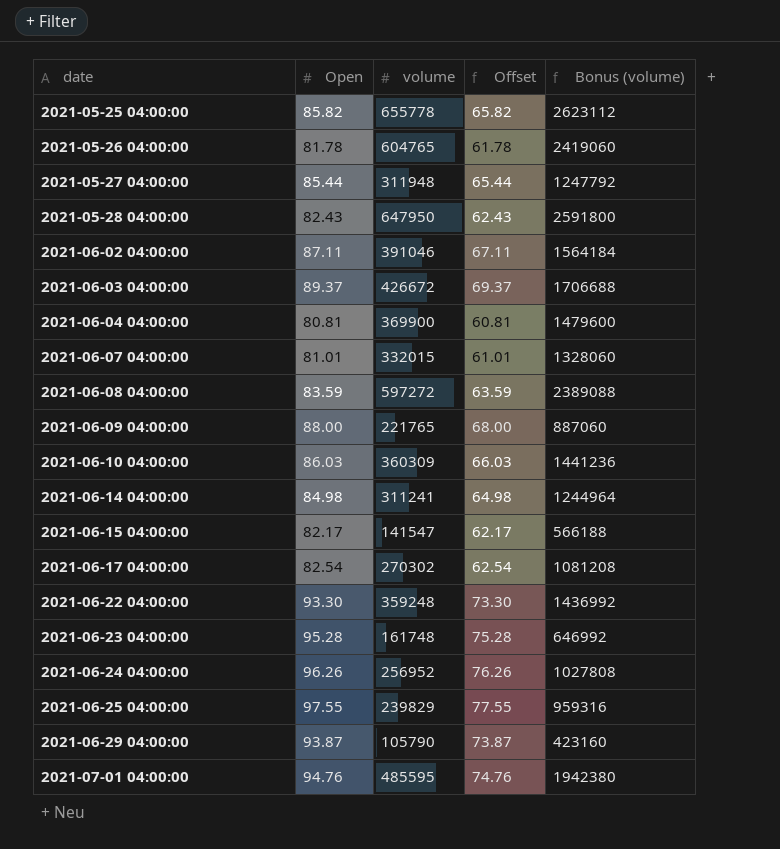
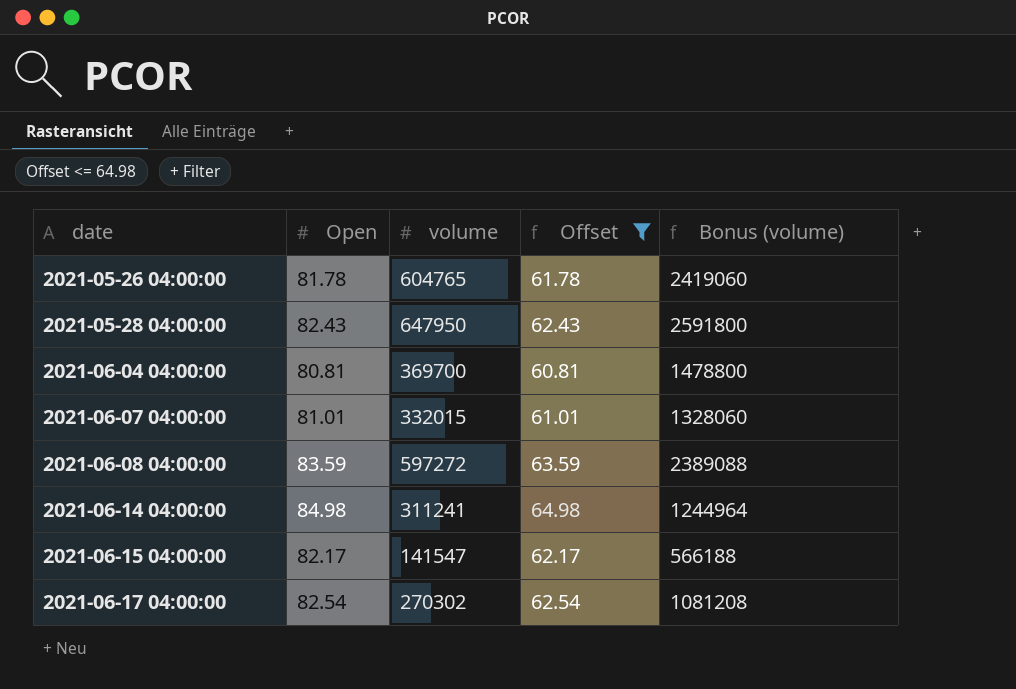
filter: none -> Offset <= 64.98
2021-06-04 04:00:00 | volume: 369900 -> 369700
2021-06-04 04:00:00 | Bonus (volume): 1479600 -> 1478800

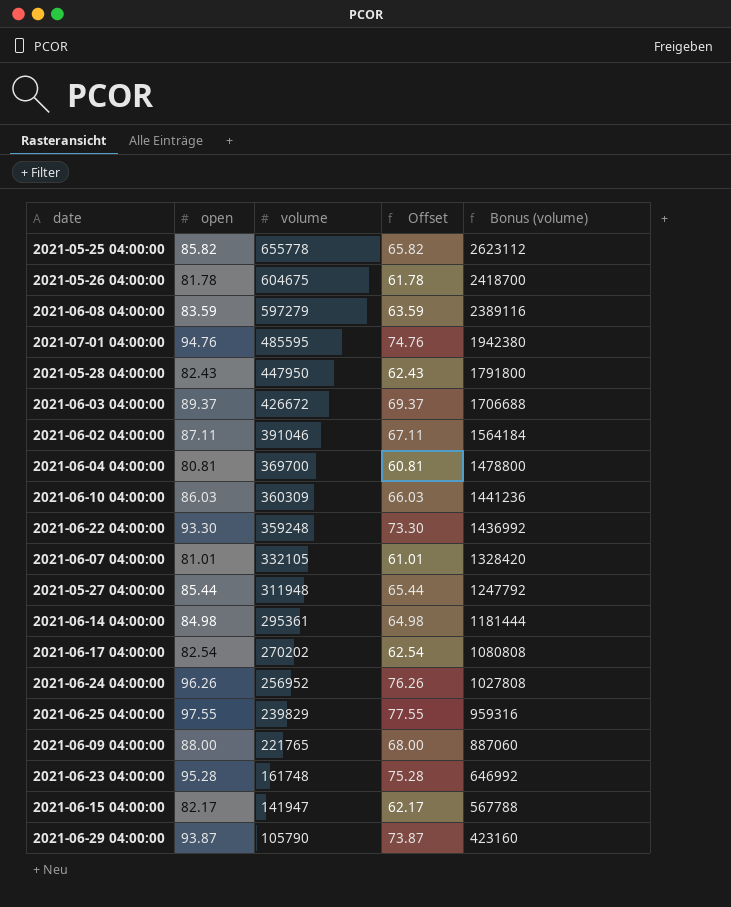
filter: Offset <= 64.98 -> none
row order: date ascending -> volume descending
column name: Open -> open
2021-05-26 04:00:00 | volume: 604765 -> 604675
2021-05-26 04:00:00 | Bonus (volume): 2419060 -> 2418700
2021-06-08 04:00:00 | volume: 597272 -> 597279
2021-06-08 04:00:00 | Bonus (volume): 2389088 -> 2389116
2021-05-28 04:00:00 | volume: 647950 -> 447950
2021-05-28 04:00:00 | Bonus (volume): 2591800 -> 1791800
2021-06-07 04:00:00 | volume: 332015 -> 332105
2021-06-07 04:00:00 | Bonus (volume): 1328060 -> 1328420
2021-06-14 04:00:00 | volume: 311241 -> 295361
2021-06-14 04:00:00 | Bonus (volume): 1244964 -> 1181444
2021-06-17 04:00:00 | volume: 270302 -> 270202
2021-06-17 04:00:00 | Bonus (volume): 1081208 -> 1080808
2021-06-15 04:00:00 | volume: 141547 -> 141947
2021-06-15 04:00:00 | Bonus (volume): 566188 -> 567788

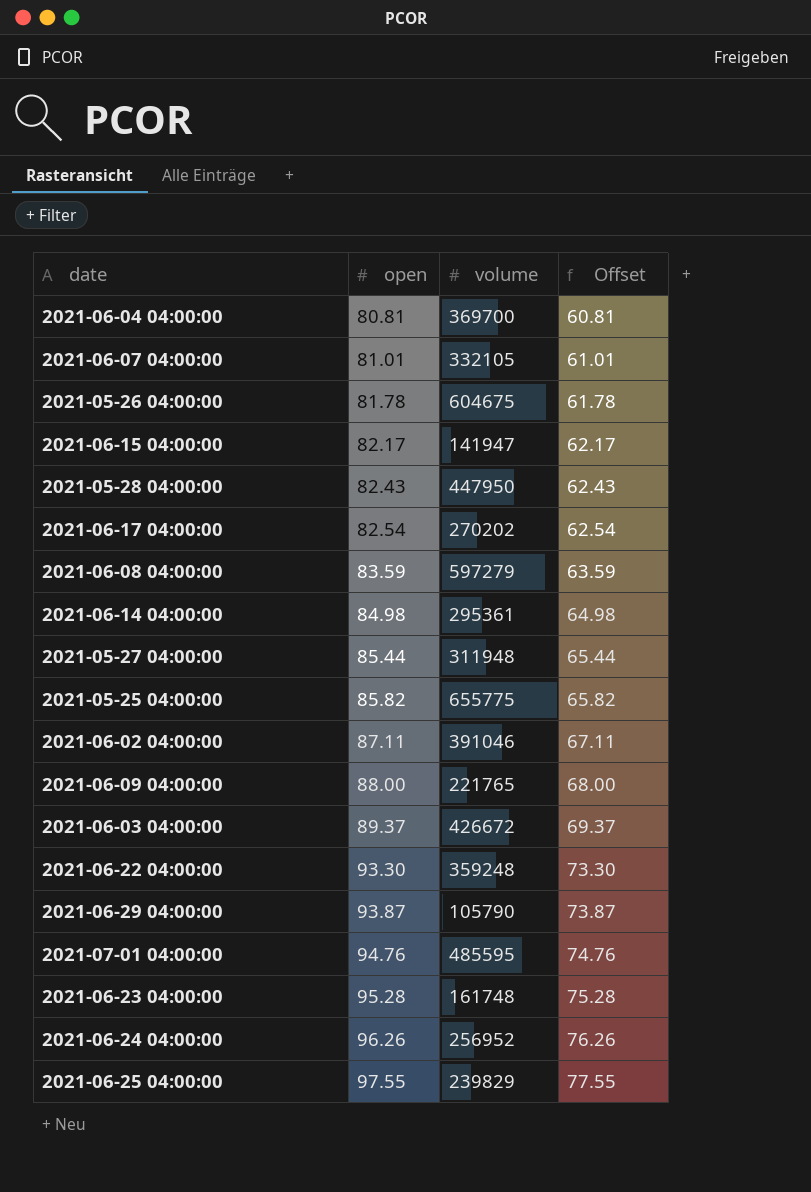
row order: volume descending -> open ascending
column Bonus (volume) | formula: [volume] * 4 -> none
row 2021-06-10 04:00:00: 86.03 | 360309 | 66.03 | 1441236 -> none
2021-05-25 04:00:00 | volume: 655778 -> 655775

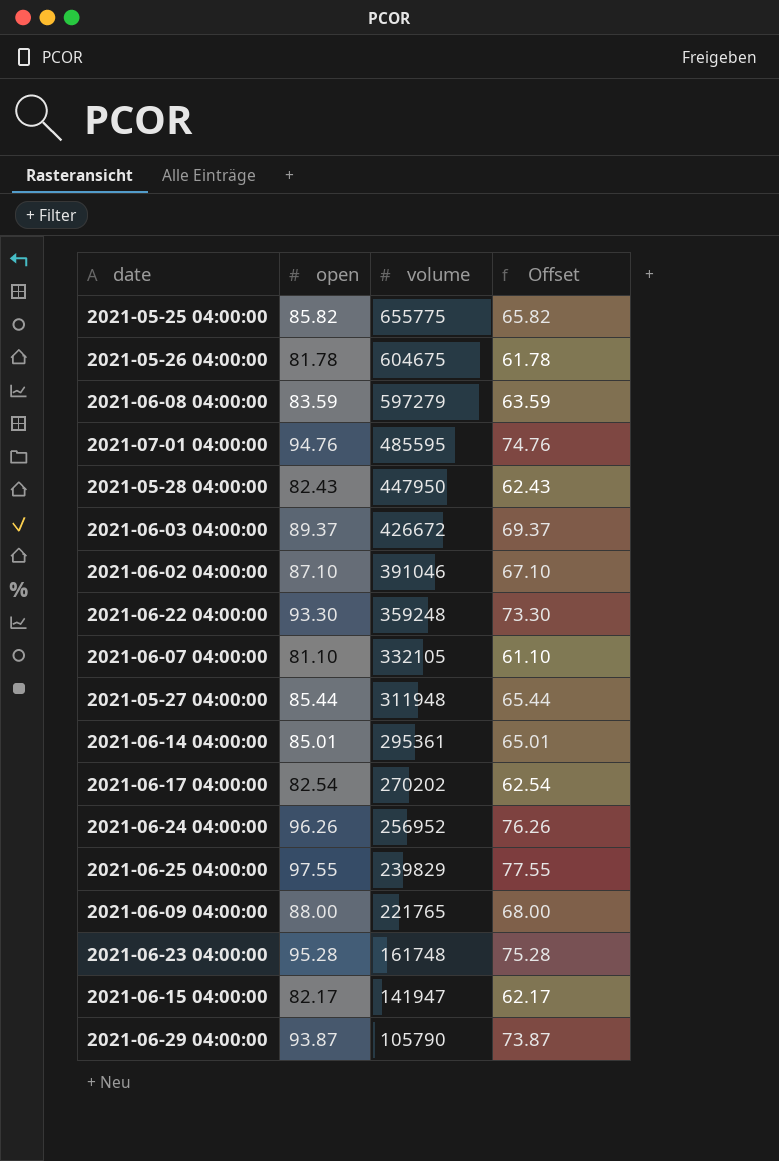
row order: open ascending -> volume descending
row 2021-06-04 04:00:00: 80.81 | 369700 | 60.81 -> none
2021-06-02 04:00:00 | open: 87.11 -> 87.10
2021-06-02 04:00:00 | Offset: 67.11 -> 67.10
2021-06-07 04:00:00 | open: 81.01 -> 81.10
2021-06-07 04:00:00 | Offset: 61.01 -> 61.10
2021-06-14 04:00:00 | open: 84.98 -> 85.01
2021-06-14 04:00:00 | Offset: 64.98 -> 65.01

